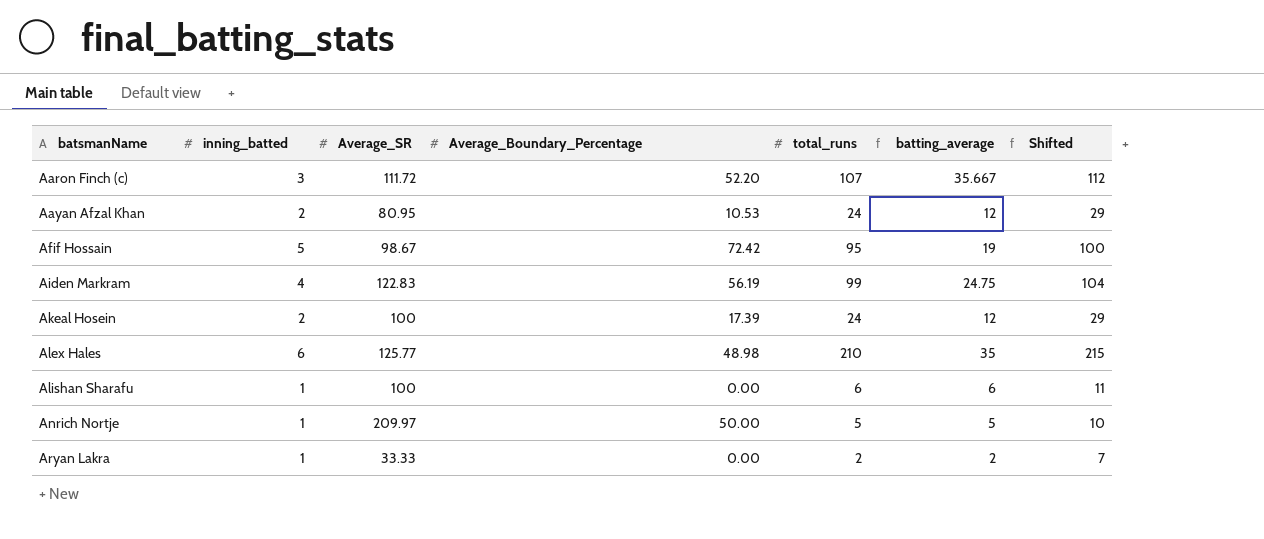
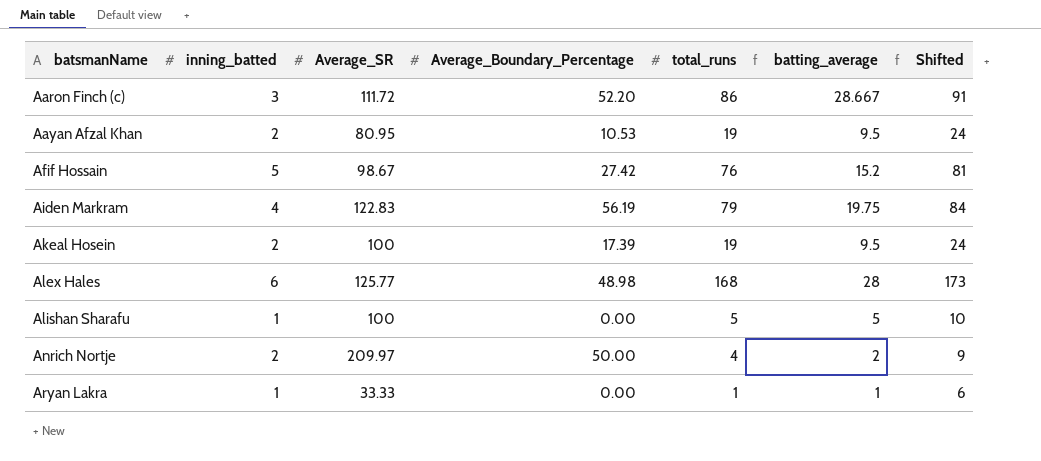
Aaron Finch (c) | total_runs: 107 -> 86
Aaron Finch (c) | batting_average: 35.667 -> 28.667
Aaron Finch (c) | Shifted: 112 -> 91
Aayan Afzal Khan | total_runs: 24 -> 19
Aayan Afzal Khan | batting_average: 12 -> 9.5
Aayan Afzal Khan | Shifted: 29 -> 24
Afif Hossain | Average_Boundary_Percentage: 72.42 -> 27.42
Afif Hossain | total_runs: 95 -> 76
Afif Hossain | batting_average: 19 -> 15.2
Afif Hossain | Shifted: 100 -> 81
Aiden Markram | total_runs: 99 -> 79
Aiden Markram | batting_average: 24.75 -> 19.75
Aiden Markram | Shifted: 104 -> 84
Akeal Hosein | total_runs: 24 -> 19
Akeal Hosein | batting_average: 12 -> 9.5
Akeal Hosein | Shifted: 29 -> 24
Alex Hales | total_runs: 210 -> 168
Alex Hales | batting_average: 35 -> 28
Alex Hales | Shifted: 215 -> 173
Alishan Sharafu | total_runs: 6 -> 5
Alishan Sharafu | batting_average: 6 -> 5
Alishan Sharafu | Shifted: 11 -> 10
Anrich Nortje | inning_batted: 1 -> 2
Anrich Nortje | total_runs: 5 -> 4
Anrich Nortje | batting_average: 5 -> 2
Anrich Nortje | Shifted: 10 -> 9
Aryan Lakra | total_runs: 2 -> 1
Aryan Lakra | batting_average: 2 -> 1
Aryan Lakra | Shifted: 7 -> 6

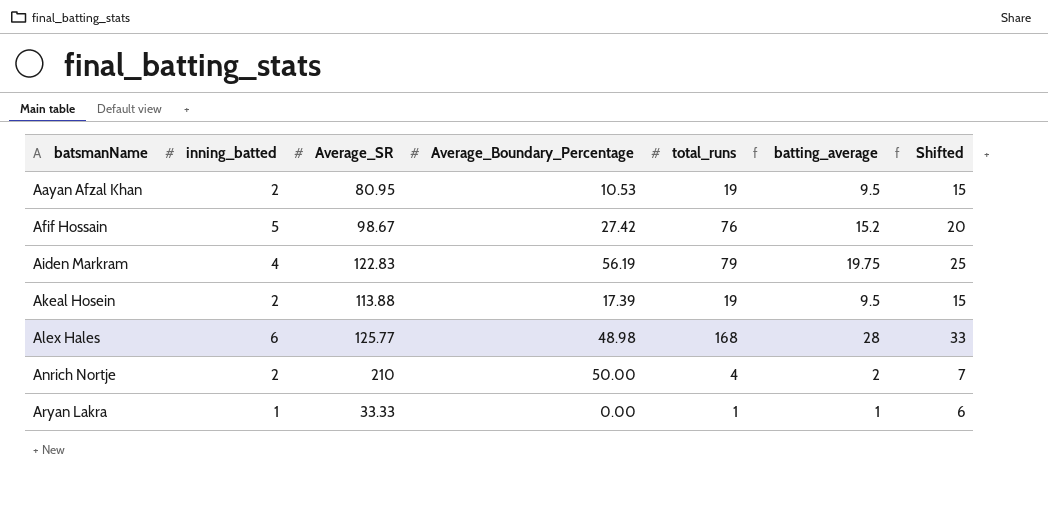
column Shifted | formula: [total_runs] + 5 -> [batting_average] + 5
row Aaron Finch (c): 3 | 111.72 | 52.20 | 86 | 28.667 | 91 -> none
row Alishan Sharafu: 1 | 100 | 0.00 | 5 | 5 | 10 -> none
Akeal Hosein | Average_SR: 100 -> 113.88
Anrich Nortje | Average_SR: 209.97 -> 210

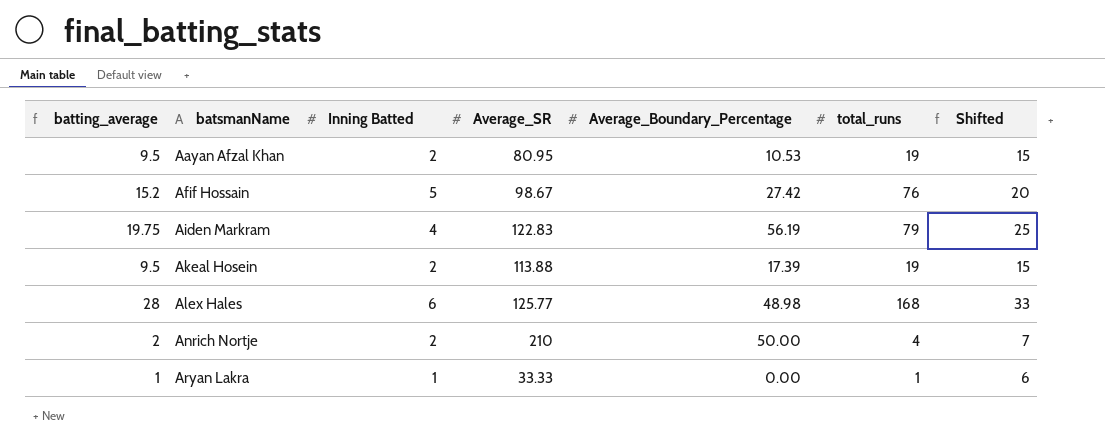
column batting_average | position: 6 -> 1
column name: inning_batted -> Inning Batted

